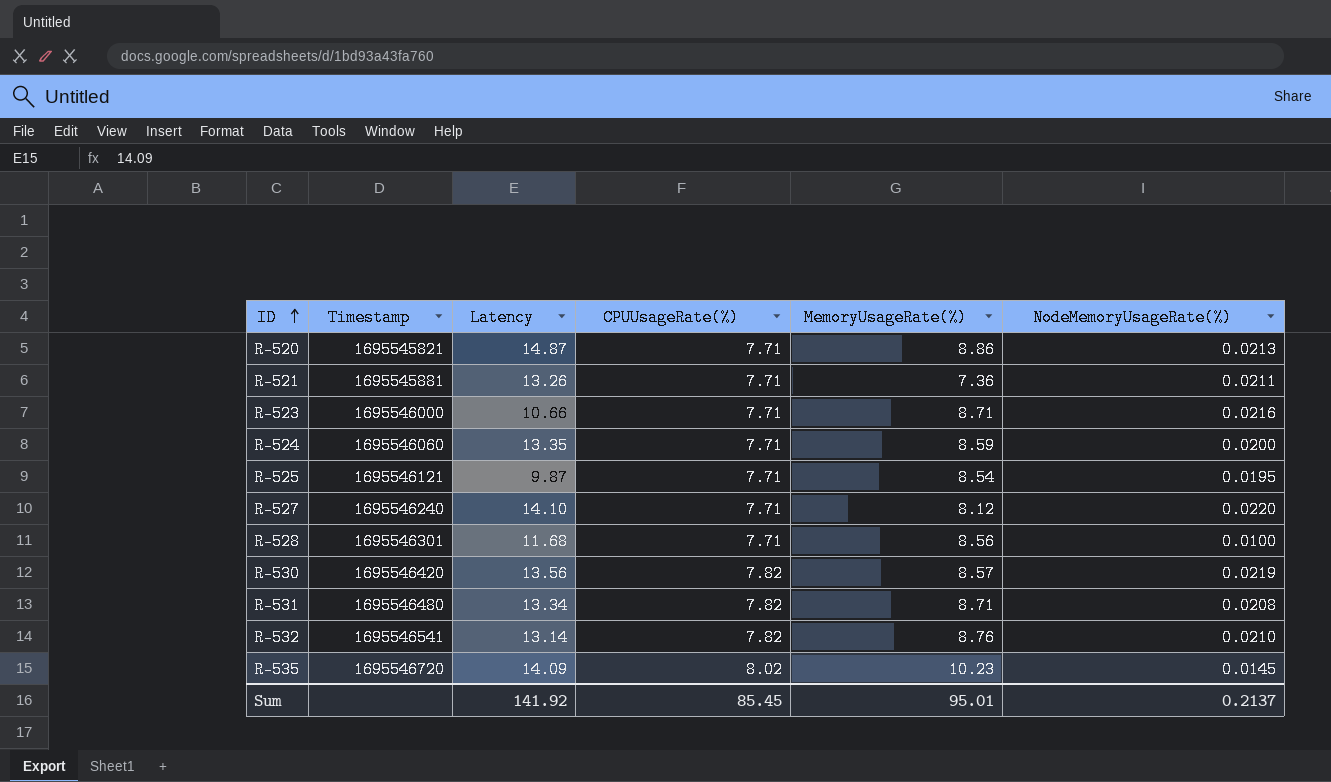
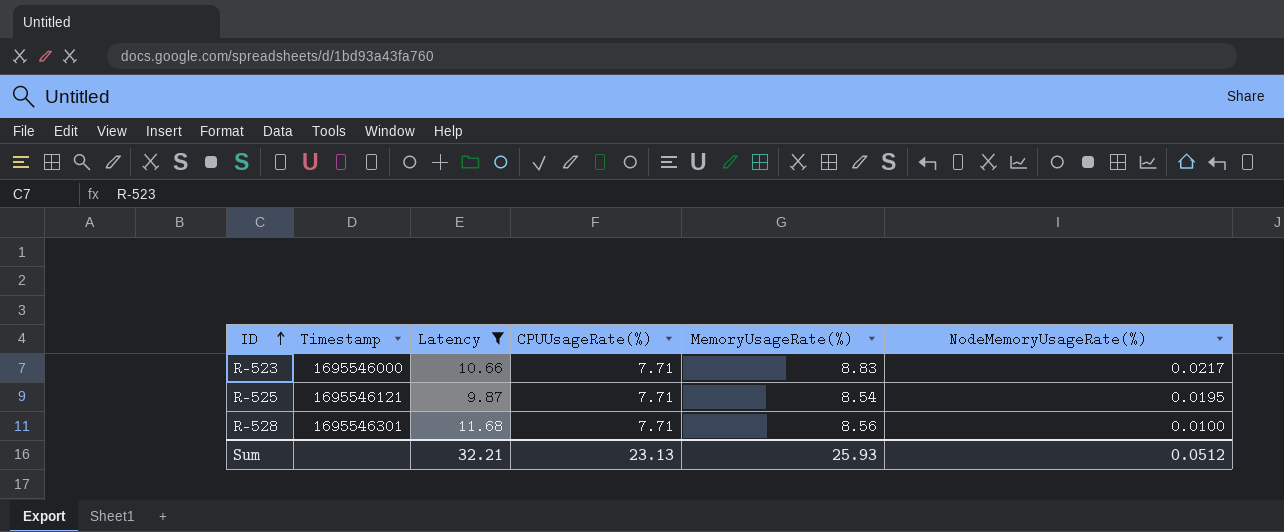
filter: none -> Latency <= 11.68
R-523 | MemoryUsageRate(%): 8.71 -> 8.83
R-523 | NodeMemoryUsageRate(%): 0.0216 -> 0.0217
Sum | Latency: 141.92 -> 32.21
Sum | CPUUsageRate(%): 85.45 -> 23.13
Sum | MemoryUsageRate(%): 95.01 -> 25.93
Sum | NodeMemoryUsageRate(%): 0.2137 -> 0.0512

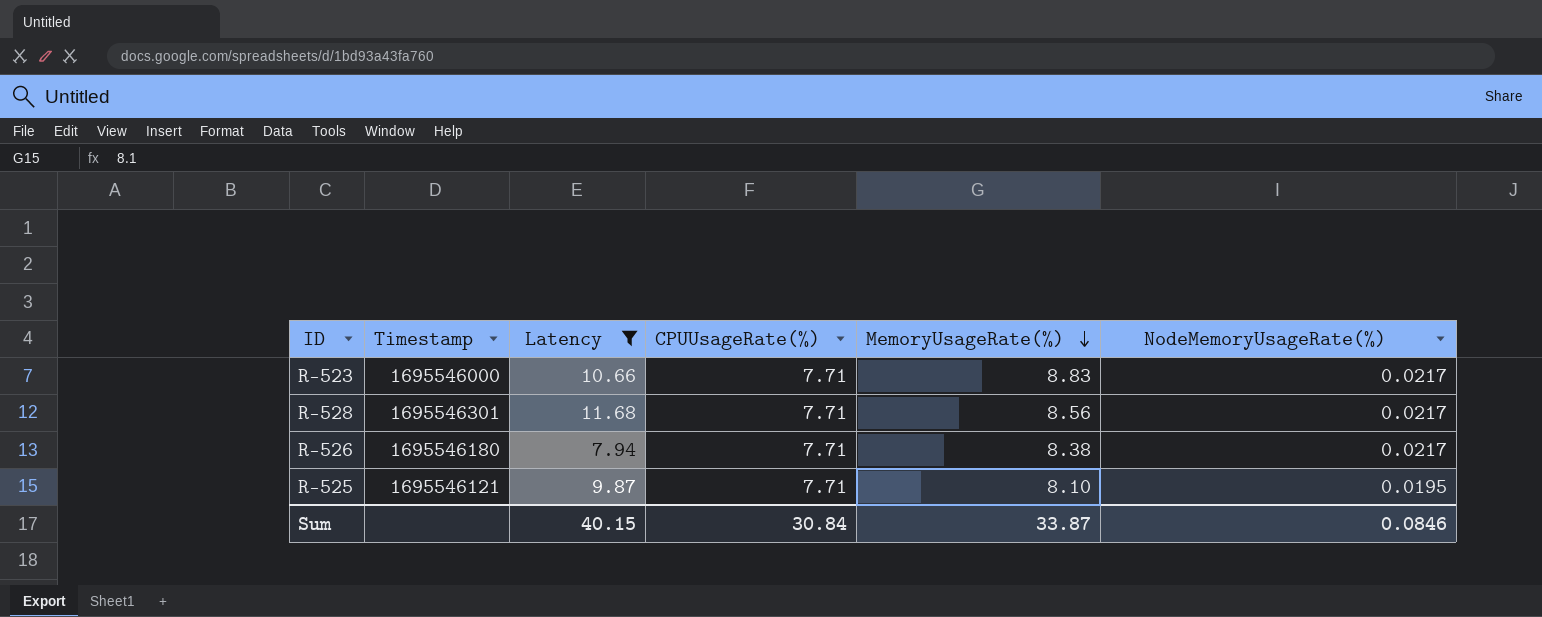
row order: ID ascending -> MemoryUsageRate(%) descending
R-528 | NodeMemoryUsageRate(%): 0.0100 -> 0.0217
row R-526: none -> 1695546180 | 7.94 | 7.71 | 8.38 | 0.0217
R-525 | MemoryUsageRate(%): 8.54 -> 8.10
Sum | Latency: 32.21 -> 40.15
Sum | CPUUsageRate(%): 23.13 -> 30.84
Sum | MemoryUsageRate(%): 25.93 -> 33.87
Sum | NodeMemoryUsageRate(%): 0.0512 -> 0.0846

